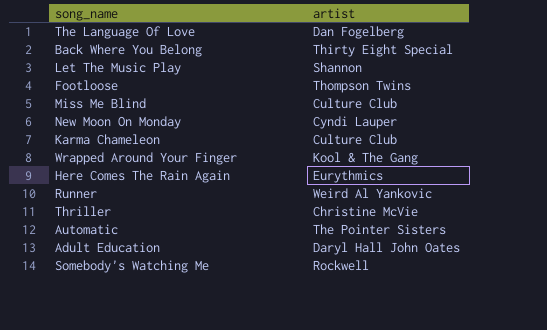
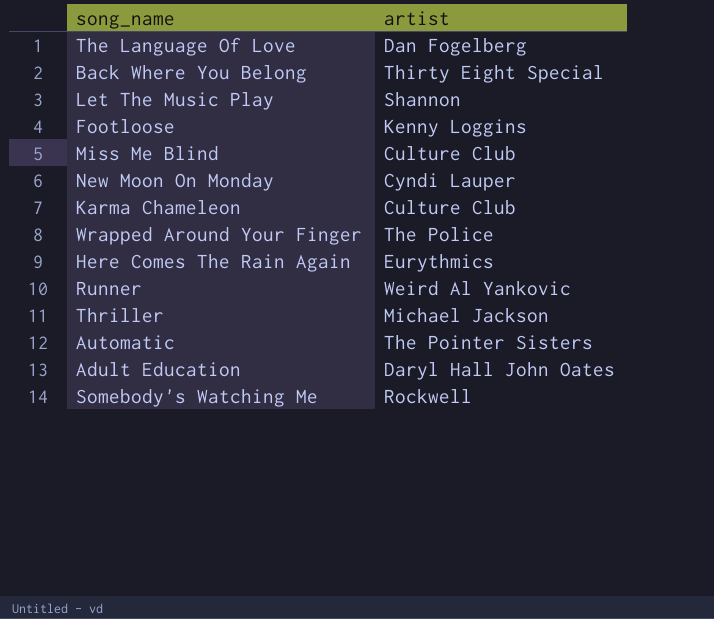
Footloose | artist: Thompson Twins -> Kenny Loggins
Wrapped Around Your Finger | artist: Kool & The Gang -> The Police
Thriller | artist: Christine McVie -> Michael Jackson

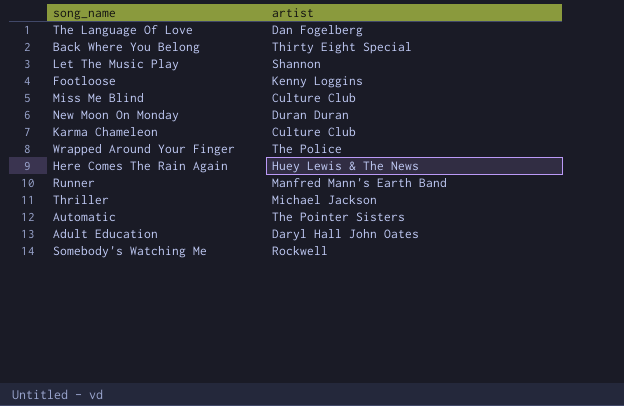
New Moon On Monday | artist: Cyndi Lauper -> Duran Duran
Here Comes The Rain Again | artist: Eurythmics -> Huey Lewis & The News
Runner | artist: Weird Al Yankovic -> Manfred Mann's Earth Band

